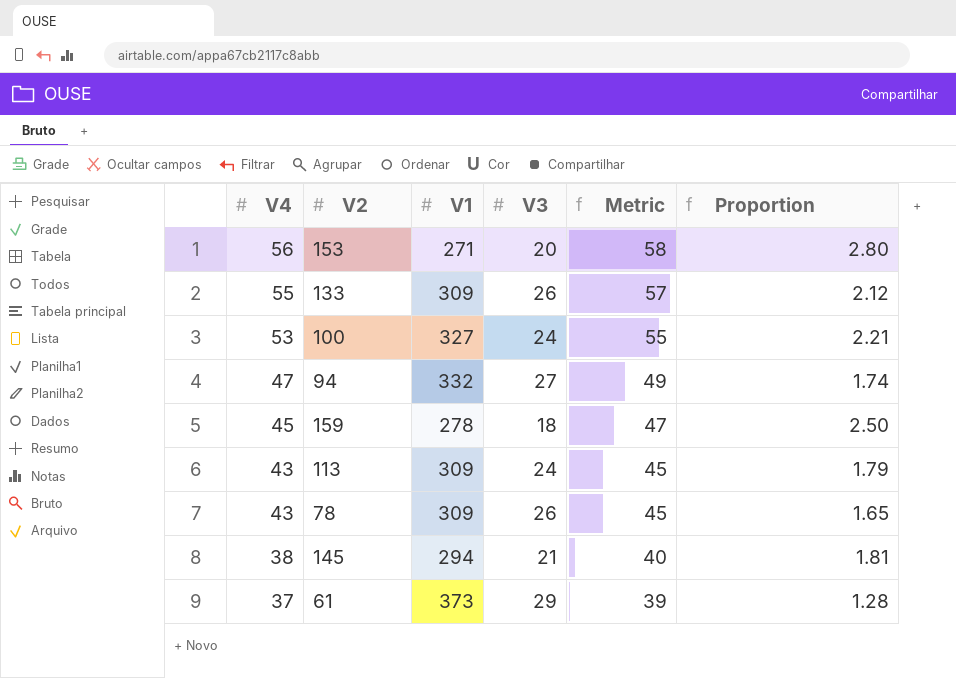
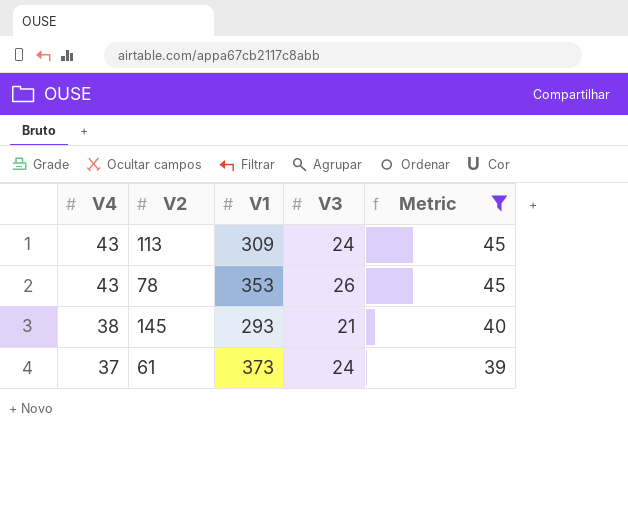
filter: none -> Metric <= 45
column Proportion | formula: [V4] / [V3] -> none
78 | V1: 309 -> 353
145 | V1: 294 -> 293
61 | V3: 29 -> 24

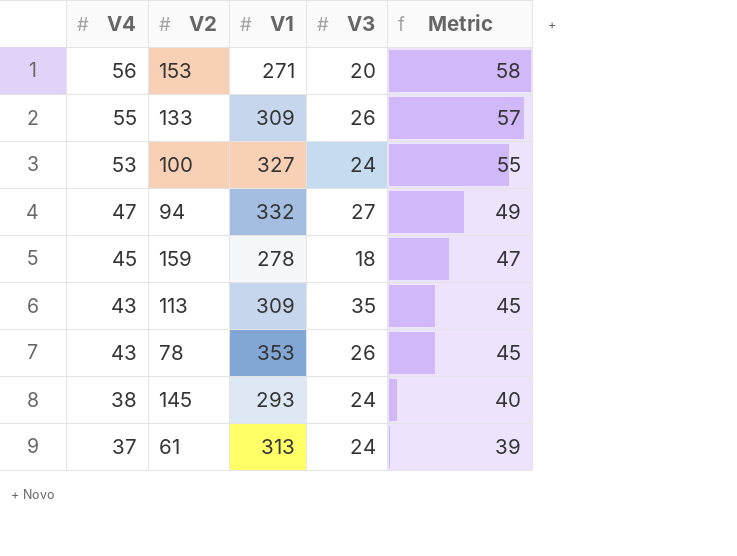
filter: Metric <= 45 -> none
113 | V3: 24 -> 35
145 | V3: 21 -> 24
61 | V1: 373 -> 313

